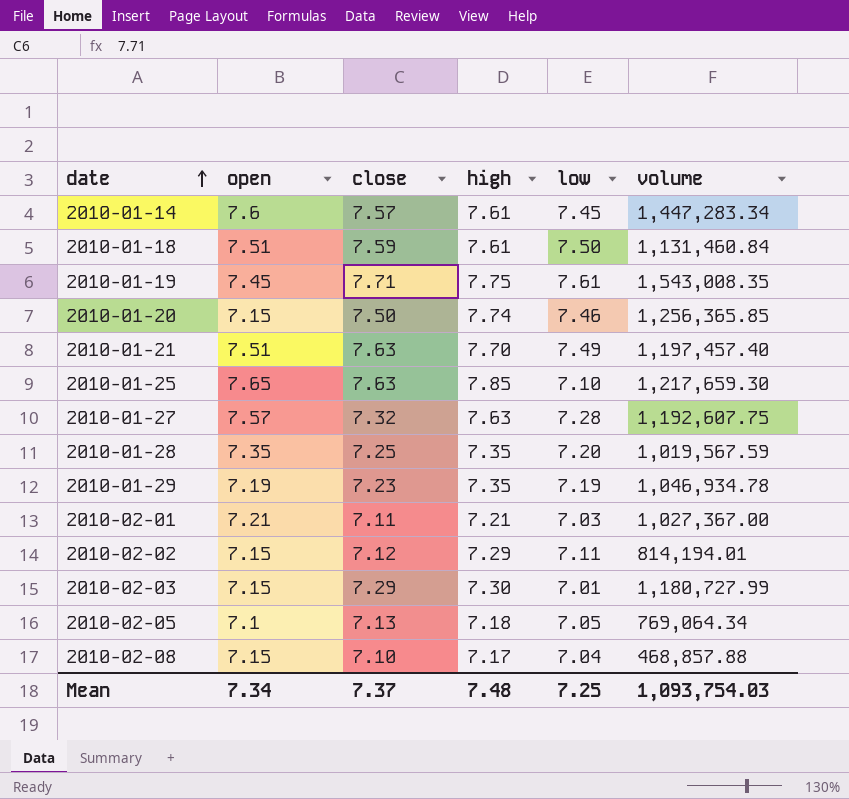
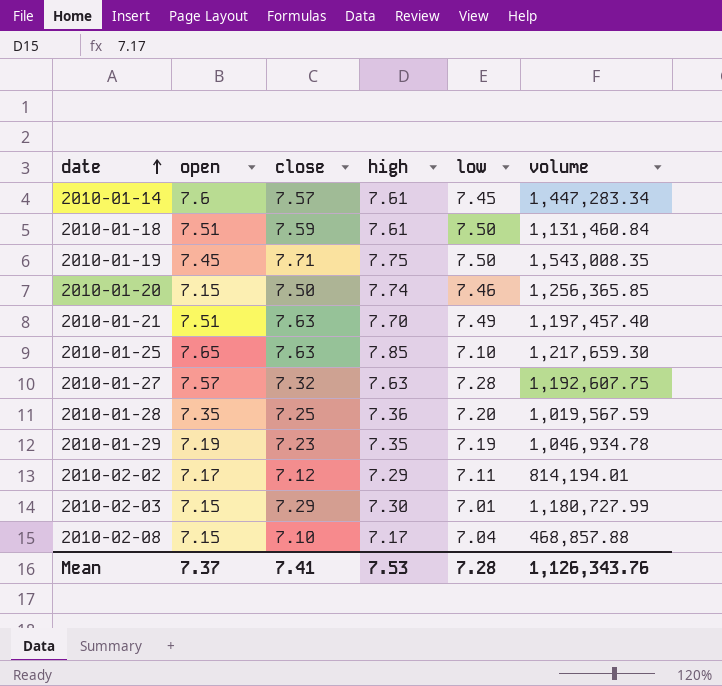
row 2010-02-01: 7.21 | 7.11 | 7.21 | 7.03 | 1,027,367.00 -> none
row 2010-02-05: 7.1 | 7.13 | 7.18 | 7.05 | 769,064.34 -> none
2010-01-19 | low: 7.61 -> 7.50
2010-01-28 | high: 7.35 -> 7.36
2010-02-02 | open: 7.15 -> 7.17
Mean | open: 7.34 -> 7.37
Mean | close: 7.37 -> 7.41
Mean | high: 7.48 -> 7.53
Mean | low: 7.25 -> 7.28
Mean | volume: 1,093,754.03 -> 1,126,343.76

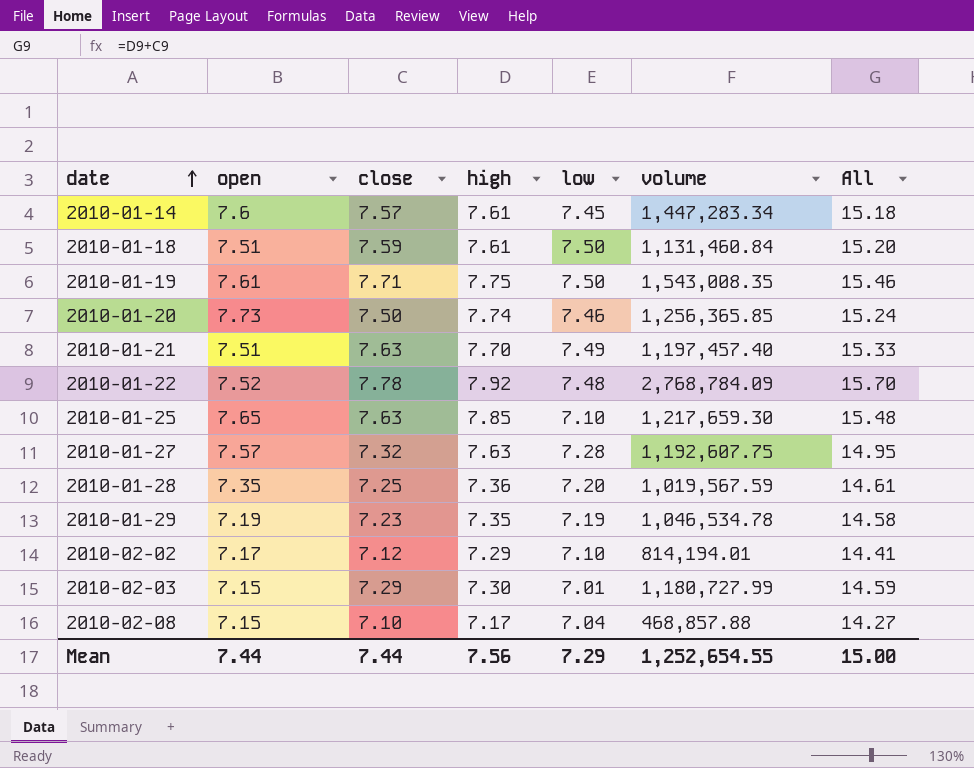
column All | formula: none -> [close] + [high]
2010-01-19 | open: 7.45 -> 7.61
2010-01-20 | open: 7.15 -> 7.73
row 2010-01-22: none -> 7.52 | 7.78 | 7.92 | 7.48 | 2,768,784.09 | 15.70
2010-01-29 | volume: 1,046,934.78 -> 1,046,534.78
2010-02-02 | low: 7.11 -> 7.10
Mean | open: 7.37 -> 7.44
Mean | close: 7.41 -> 7.44
Mean | high: 7.53 -> 7.56
Mean | low: 7.28 -> 7.29
Mean | volume: 1,126,343.76 -> 1,252,654.55

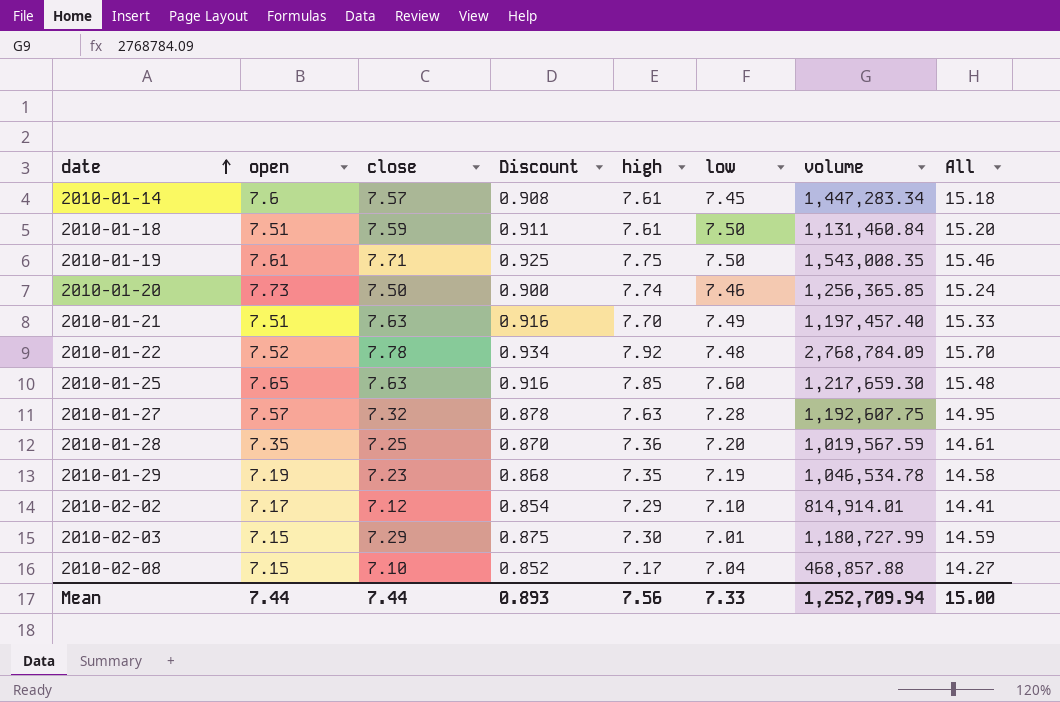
column Discount | formula: none -> [close] * 0.12
2010-01-25 | low: 7.10 -> 7.60
2010-02-02 | volume: 814,194.01 -> 814,914.01
Mean | low: 7.29 -> 7.33
Mean | volume: 1,252,654.55 -> 1,252,709.94

